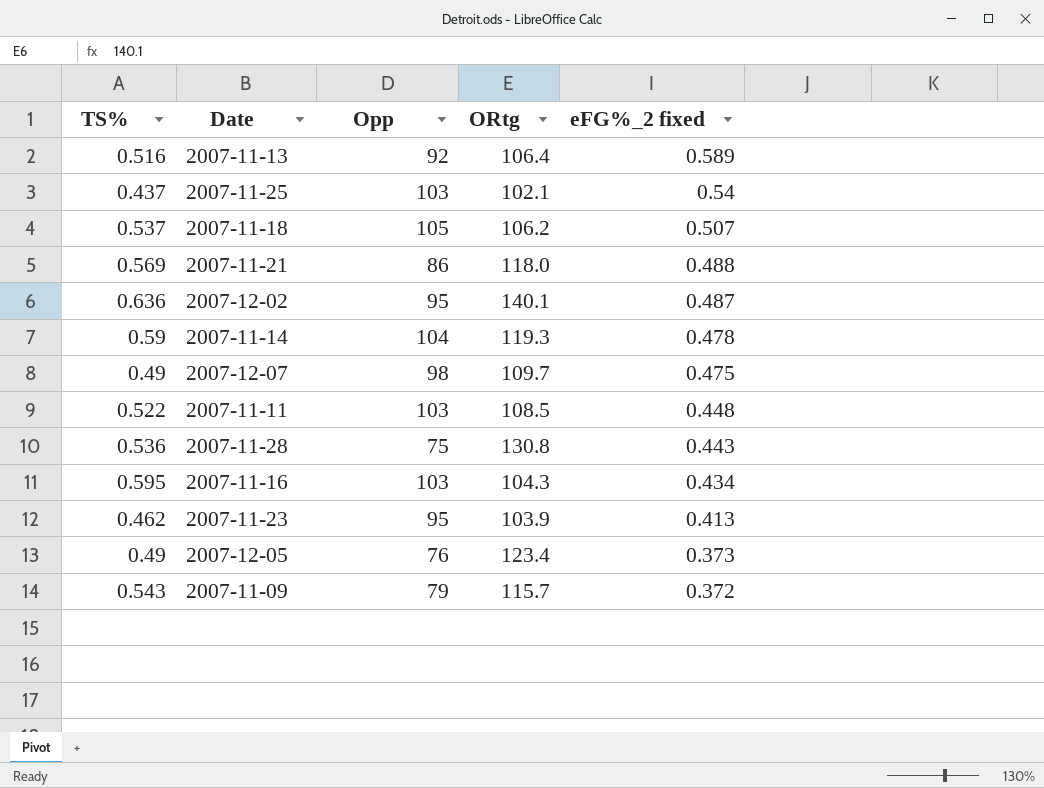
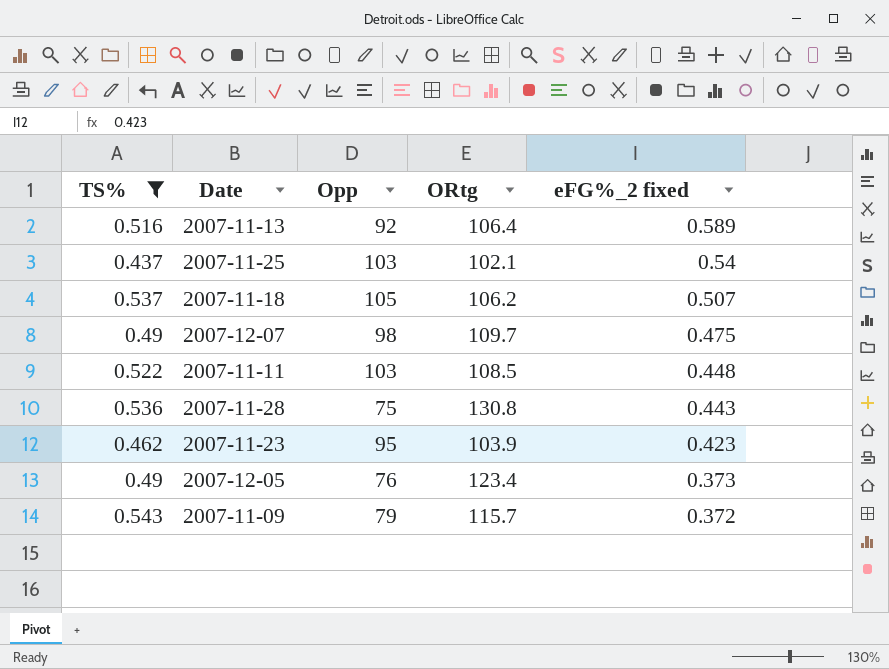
filter: none -> TS% <= 0.543
2007-11-23 | eFG%_2 fixed: 0.413 -> 0.423

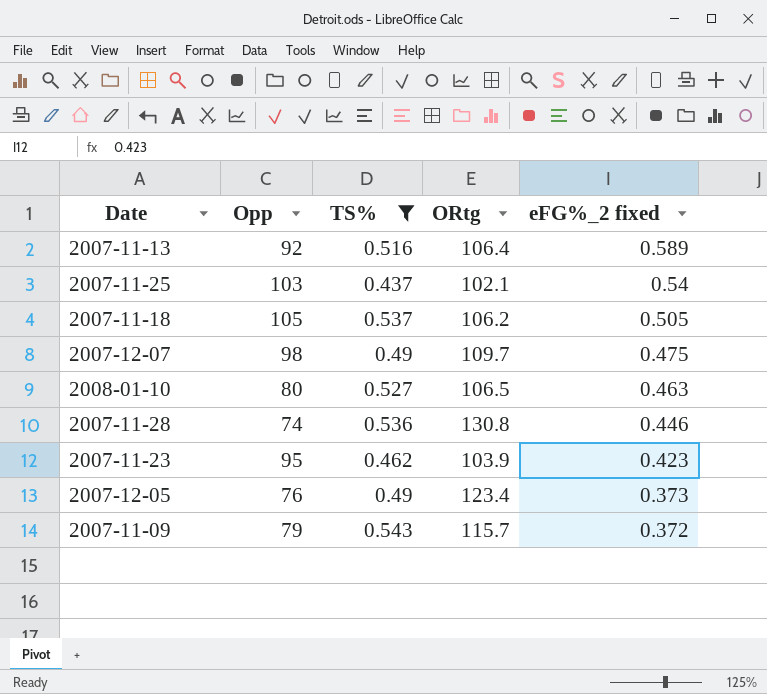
column TS% | position: 1 -> 3
row 2007-11-11: 0.522 | 103 | 108.5 | 0.448 -> none
2007-11-18 | eFG%_2 fixed: 0.507 -> 0.505
row 2008-01-10: none -> 80 | 0.527 | 106.5 | 0.463
2007-11-28 | Opp: 75 -> 74
2007-11-28 | eFG%_2 fixed: 0.443 -> 0.446

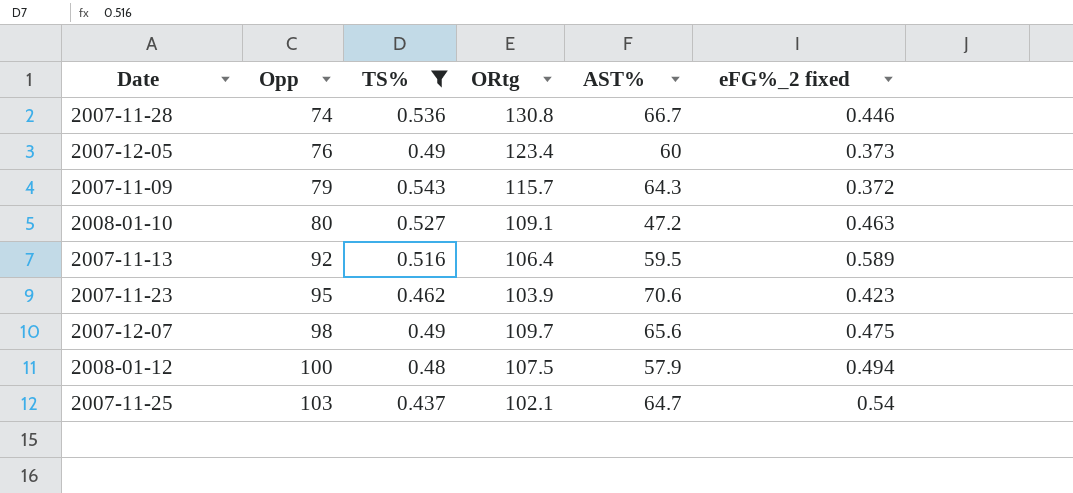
row order: eFG%_2 fixed descending -> Opp ascending
column AST% | position: none -> 5
row 2007-11-18: 105 | 0.537 | 106.2 | 0.505 -> none
2008-01-10 | ORtg: 106.5 -> 109.1
row 2008-01-12: none -> 100 | 0.48 | 107.5 | 57.9 | 0.494

